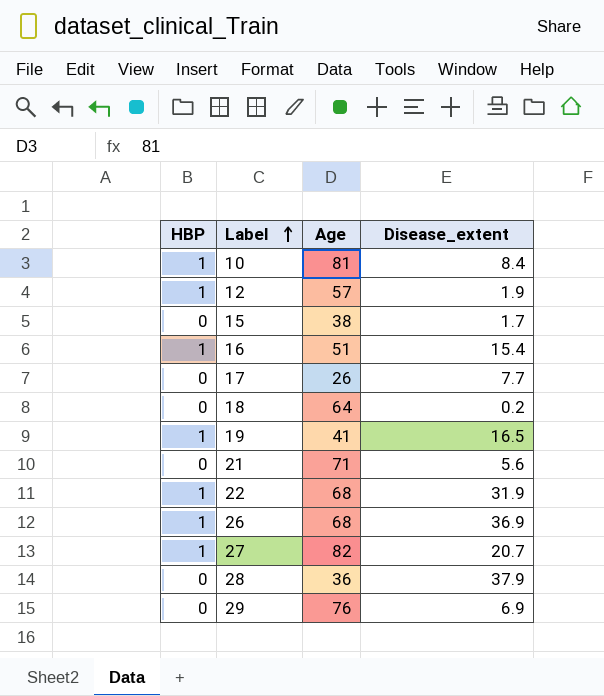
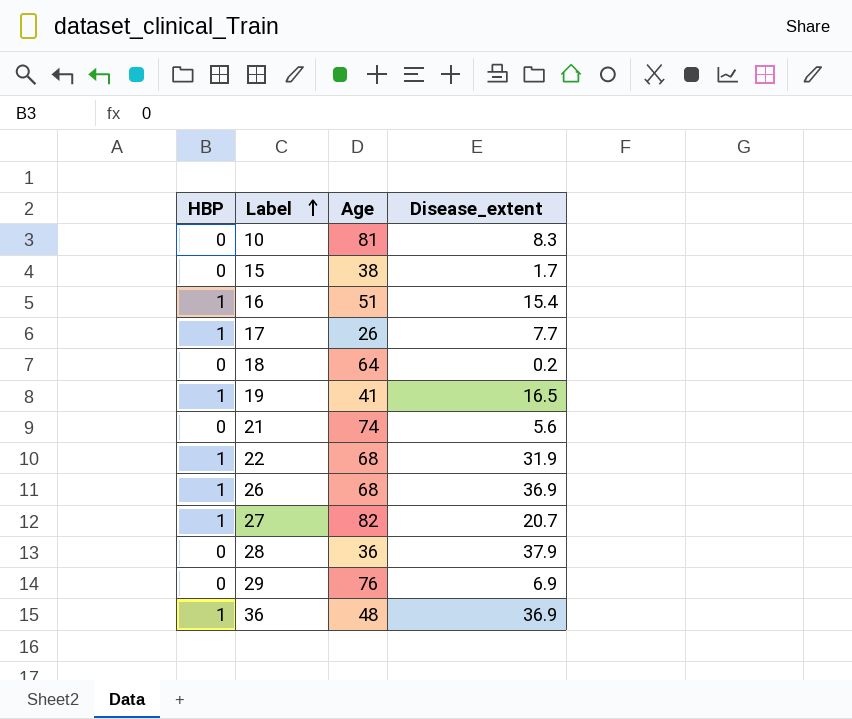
row 12: 1 | 57 | 1.9 -> none
10 | HBP: 1 -> 0
10 | Disease_extent: 8.4 -> 8.3
17 | HBP: 0 -> 1
21 | Age: 71 -> 74
row 36: none -> 1 | 48 | 36.9

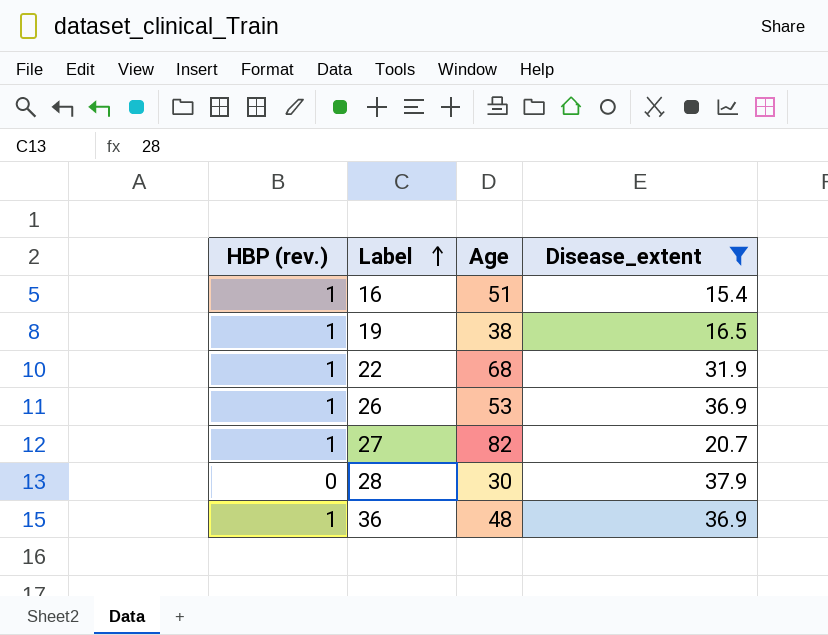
filter: none -> Disease_extent >= 15.4
column name: HBP -> HBP (rev.)
19 | Age: 41 -> 38
26 | Age: 68 -> 53
28 | Age: 36 -> 30

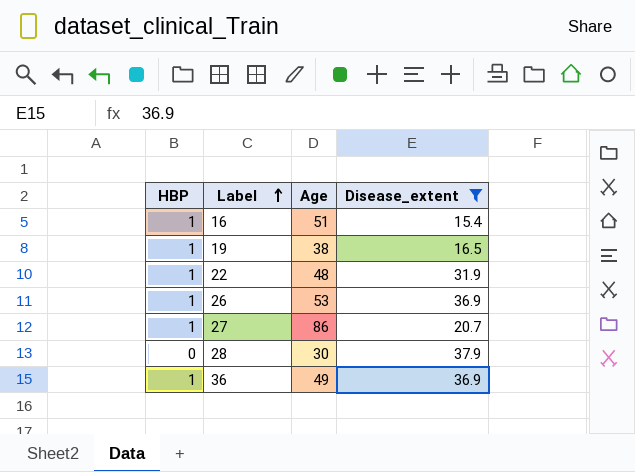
column name: HBP (rev.) -> HBP
22 | Age: 68 -> 48
27 | Age: 82 -> 86
36 | Age: 48 -> 49

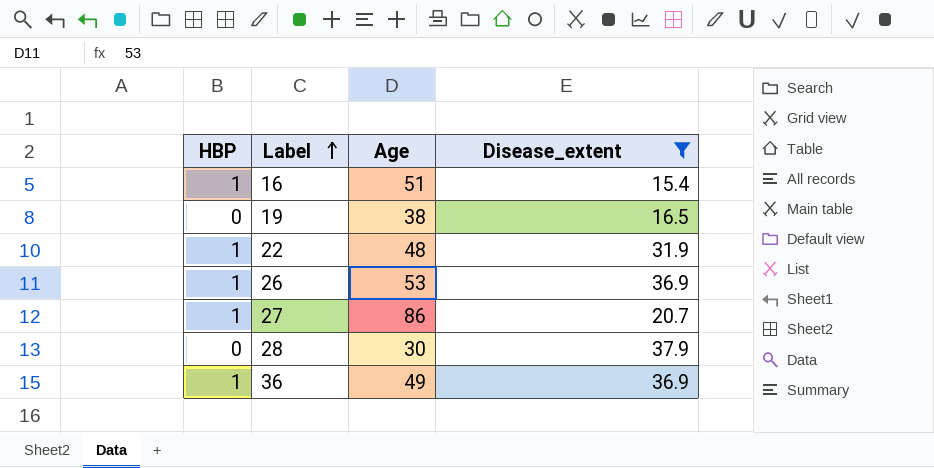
19 | HBP: 1 -> 0

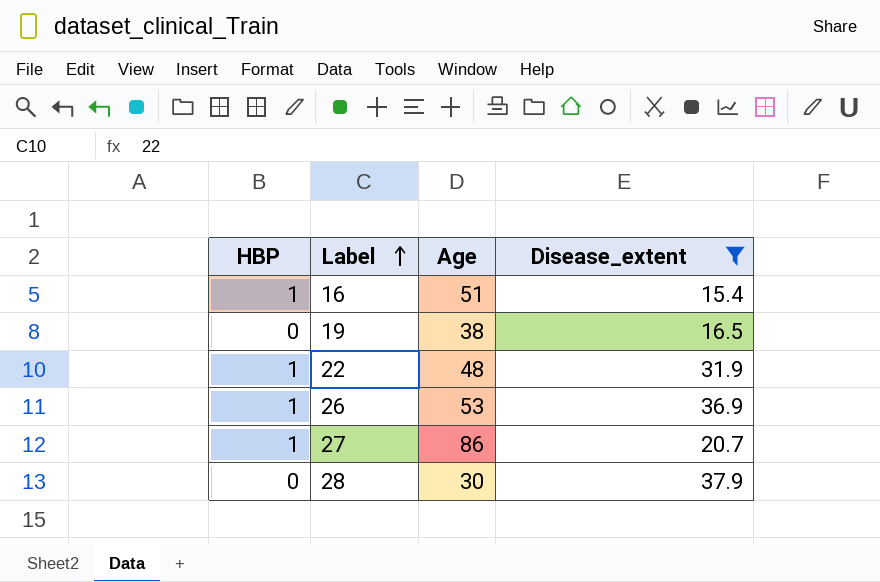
row 36: 1 | 49 | 36.9 -> none

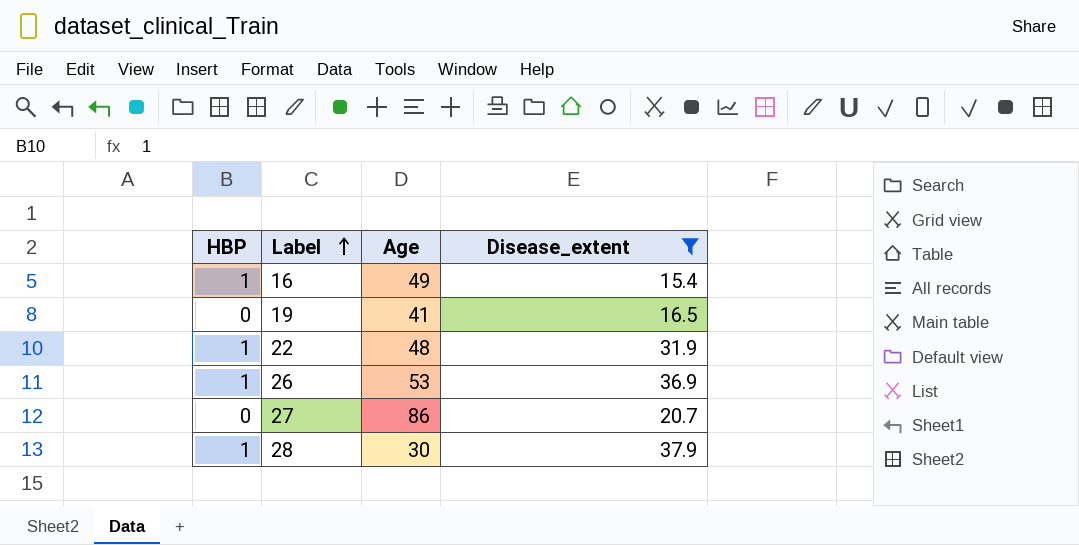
16 | Age: 51 -> 49
19 | Age: 38 -> 41
27 | HBP: 1 -> 0
28 | HBP: 0 -> 1

